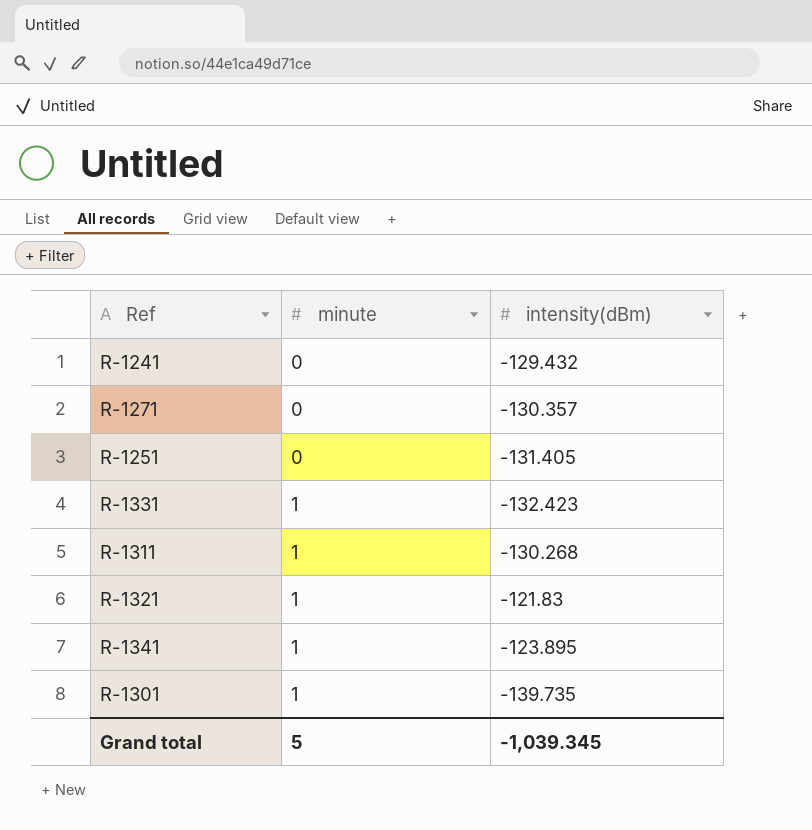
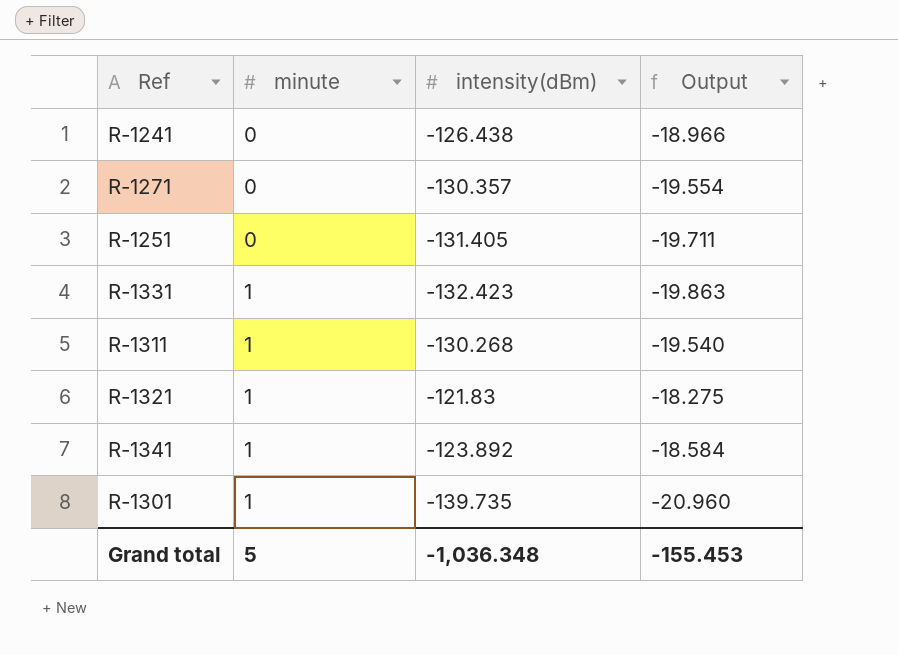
column Output | formula: none -> [intensity(dBm)] * 0.15
R-1241 | intensity(dBm): -129.432 -> -126.438
R-1341 | intensity(dBm): -123.895 -> -123.892
Grand total | intensity(dBm): -1,039.345 -> -1,036.348

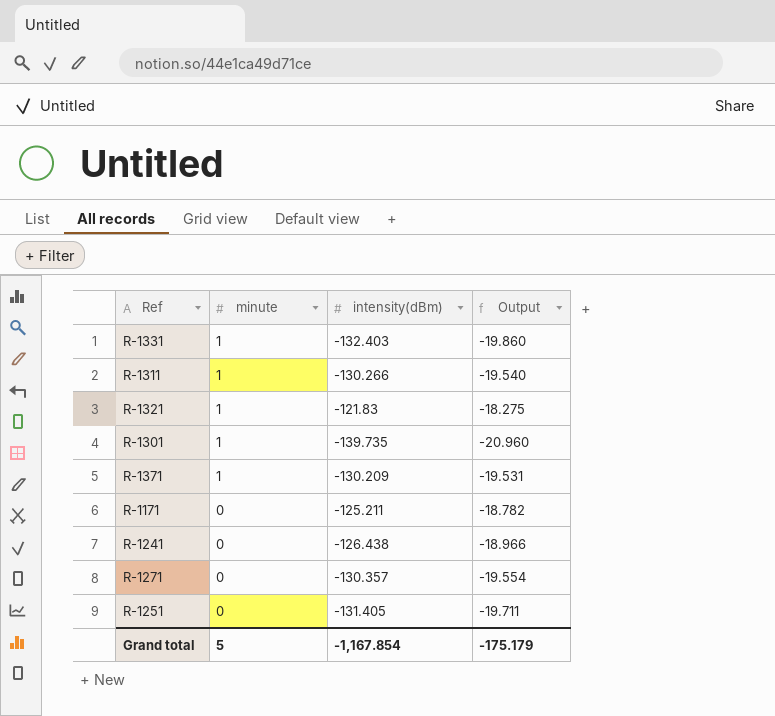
row order: minute ascending -> minute descending
row R-1341: 1 | -123.892 | -18.584 -> none
R-1331 | intensity(dBm): -132.423 -> -132.403
R-1331 | Output: -19.863 -> -19.860
R-1311 | intensity(dBm): -130.268 -> -130.266
row R-1371: none -> 1 | -130.209 | -19.531
row R-1171: none -> 0 | -125.211 | -18.782
Grand total | intensity(dBm): -1,036.348 -> -1,167.854
Grand total | Output: -155.453 -> -175.179

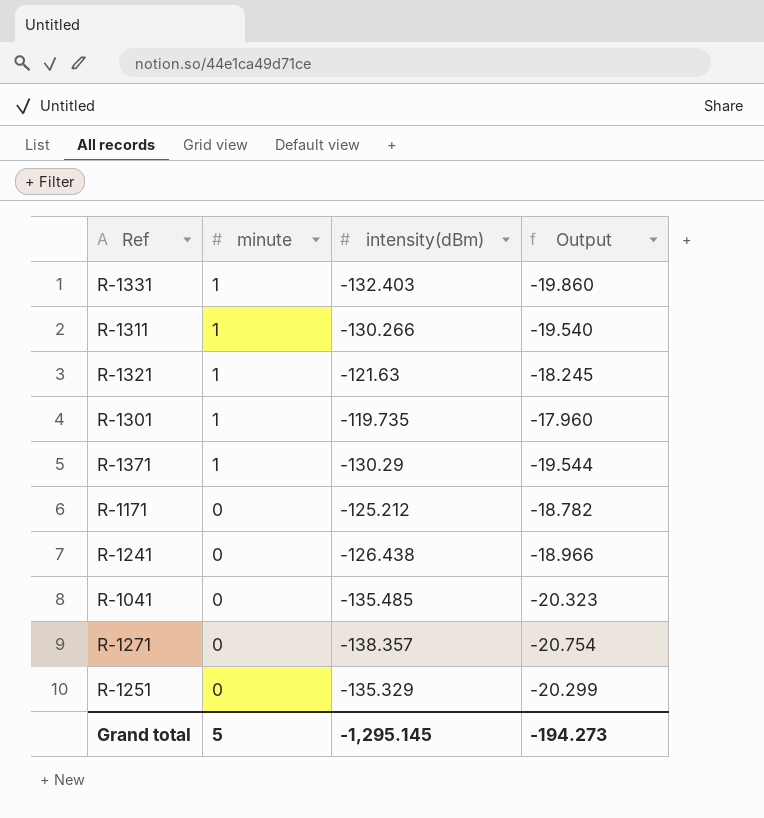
R-1321 | intensity(dBm): -121.83 -> -121.63
R-1321 | Output: -18.275 -> -18.245
R-1301 | intensity(dBm): -139.735 -> -119.735
R-1301 | Output: -20.960 -> -17.960
R-1371 | intensity(dBm): -130.209 -> -130.29
R-1371 | Output: -19.531 -> -19.544
R-1171 | intensity(dBm): -125.211 -> -125.212
row R-1041: none -> 0 | -135.485 | -20.323
R-1271 | intensity(dBm): -130.357 -> -138.357
R-1271 | Output: -19.554 -> -20.754
R-1251 | intensity(dBm): -131.405 -> -135.329
R-1251 | Output: -19.711 -> -20.299
Grand total | intensity(dBm): -1,167.854 -> -1,295.145
Grand total | Output: -175.179 -> -194.273

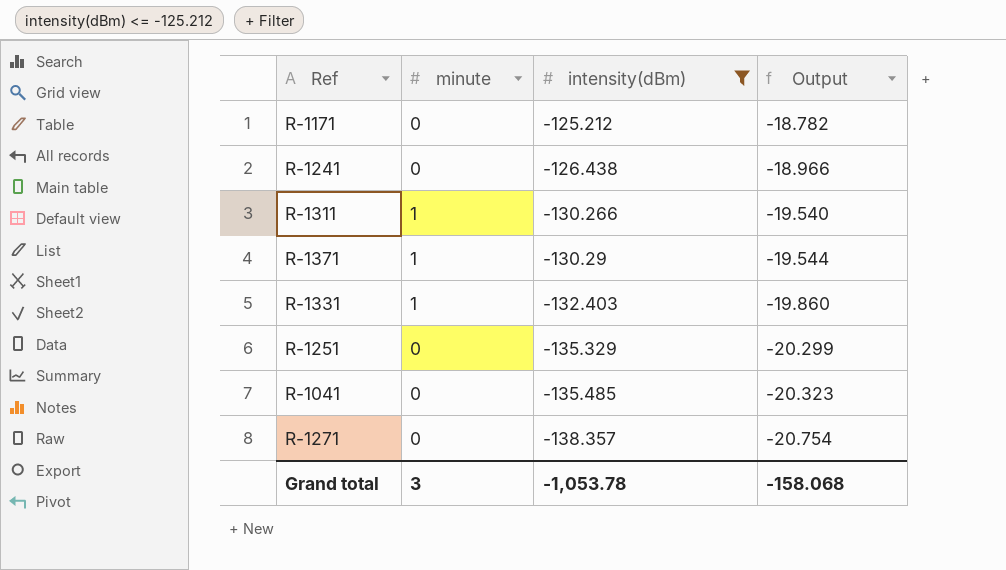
filter: none -> intensity(dBm) <= -125.212
row order: minute descending -> intensity(dBm) descending
Grand total | minute: 5 -> 3
Grand total | intensity(dBm): -1,295.145 -> -1,053.78
Grand total | Output: -194.273 -> -158.068

